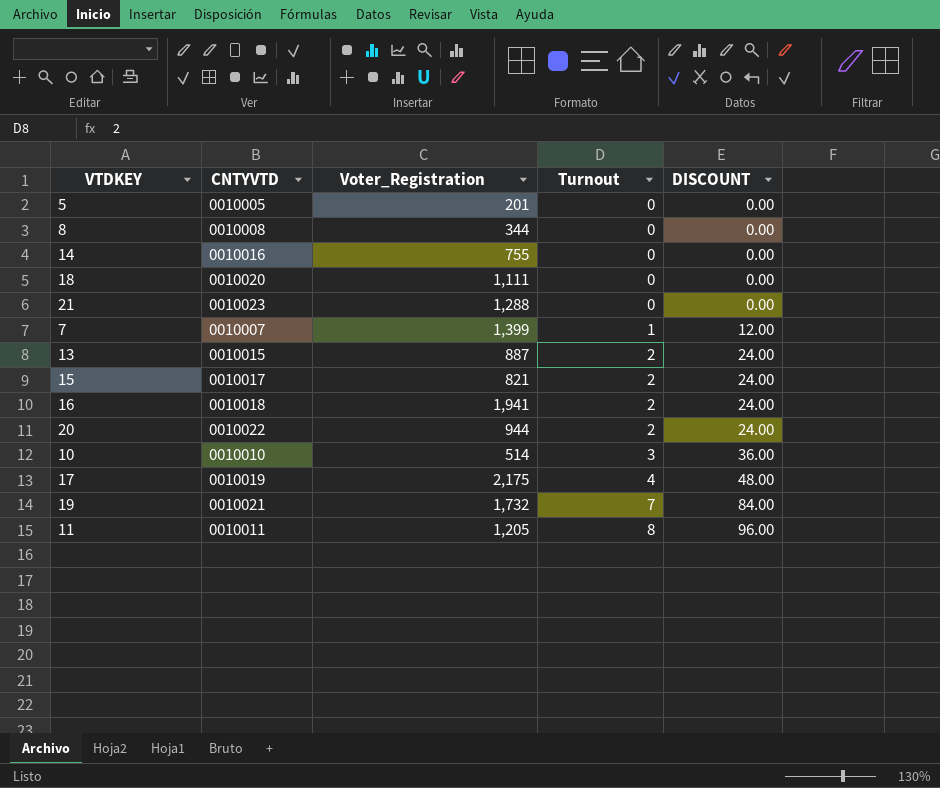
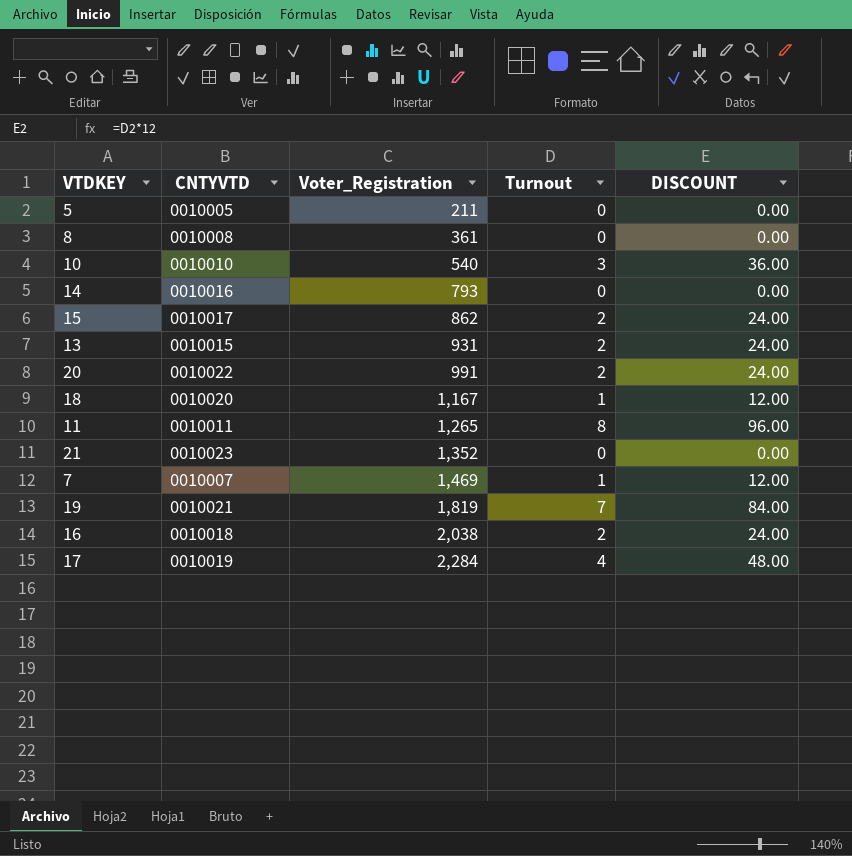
row order: Turnout ascending -> Voter_Registration ascending
5 | Voter_Registration: 201 -> 211
8 | Voter_Registration: 344 -> 361
10 | Voter_Registration: 514 -> 540
14 | Voter_Registration: 755 -> 793
15 | Voter_Registration: 821 -> 862
13 | Voter_Registration: 887 -> 931
20 | Voter_Registration: 944 -> 991
18 | Voter_Registration: 1,111 -> 1,167
18 | Turnout: 0 -> 1
18 | DISCOUNT: 0.00 -> 12.00
11 | Voter_Registration: 1,205 -> 1,265
21 | Voter_Registration: 1,288 -> 1,352
7 | Voter_Registration: 1,399 -> 1,469
19 | Voter_Registration: 1,732 -> 1,819
16 | Voter_Registration: 1,941 -> 2,038
17 | Voter_Registration: 2,175 -> 2,284

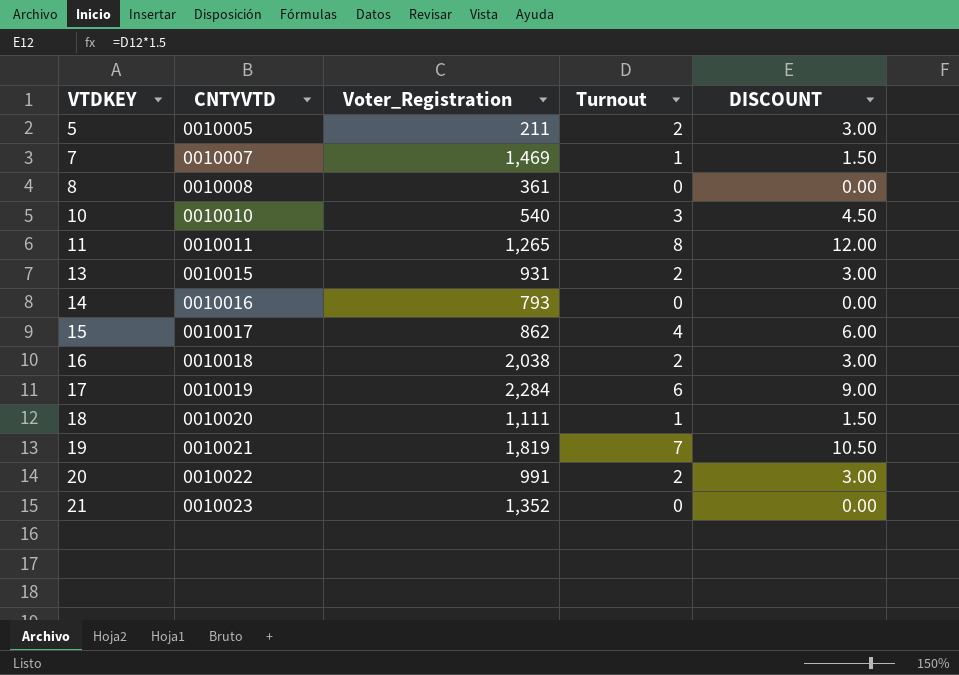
row order: Voter_Registration ascending -> VTDKEY ascending
column DISCOUNT | formula: [Turnout] * 12 -> [Turnout] * 1.5
5 | Turnout: 0 -> 2
15 | Turnout: 2 -> 4
17 | Turnout: 4 -> 6
18 | Voter_Registration: 1,167 -> 1,111

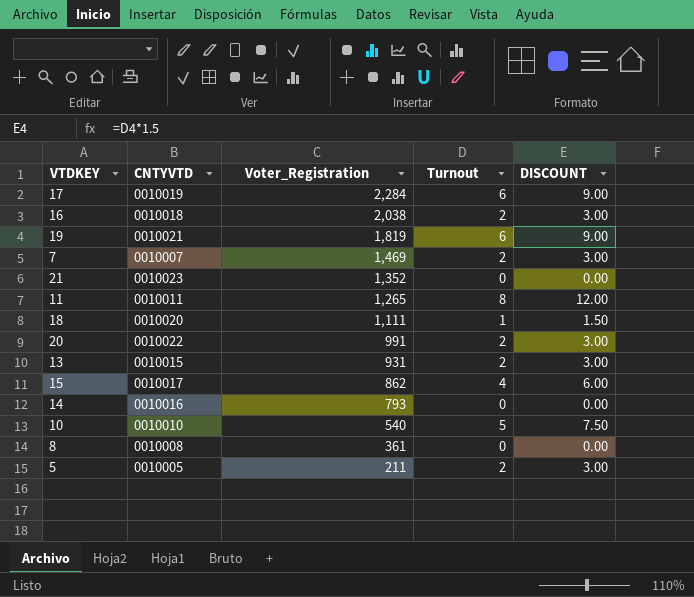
row order: VTDKEY ascending -> Voter_Registration descending
19 | Turnout: 7 -> 6
19 | DISCOUNT: 10.50 -> 9.00
7 | Turnout: 1 -> 2
7 | DISCOUNT: 1.50 -> 3.00
10 | Turnout: 3 -> 5
10 | DISCOUNT: 4.50 -> 7.50

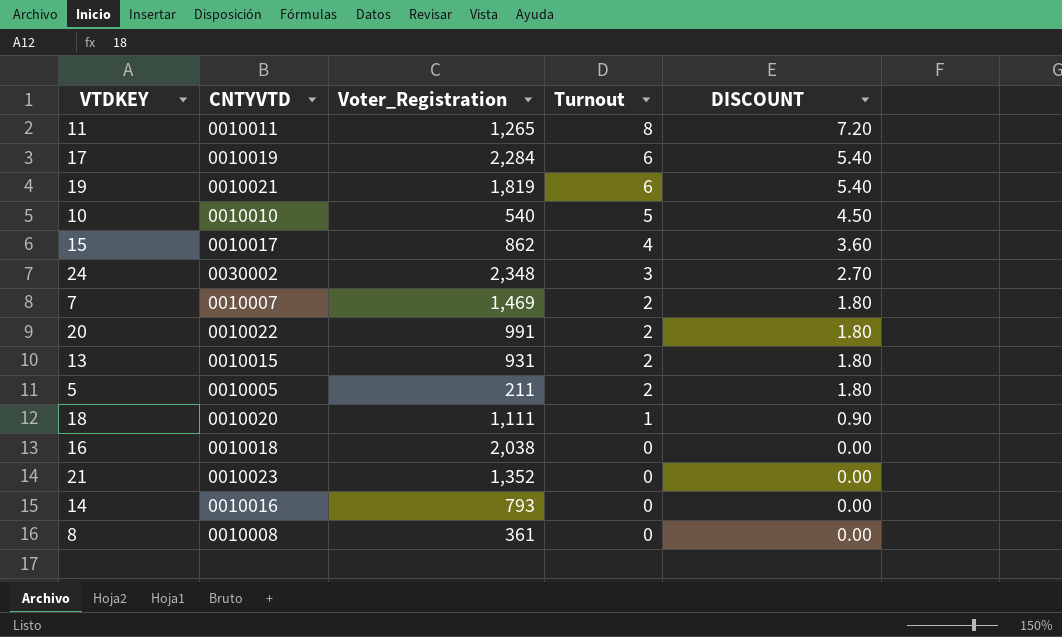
row order: Voter_Registration descending -> Turnout descending
column DISCOUNT | formula: [Turnout] * 1.5 -> [Turnout] * 0.9
row 24: none -> 0030002 | 2,348 | 3 | 2.70
16 | Turnout: 2 -> 0

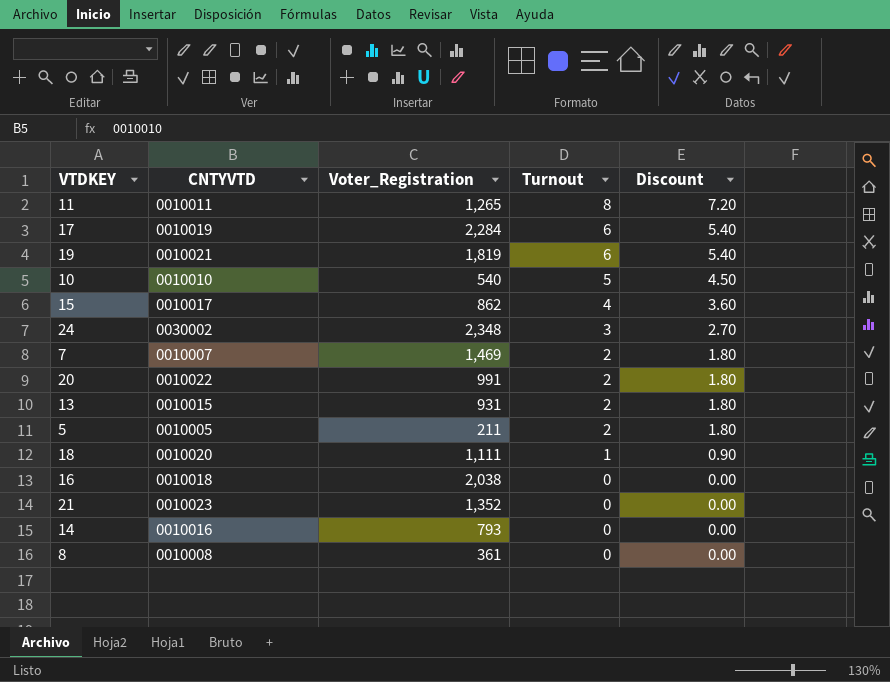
column name: DISCOUNT -> Discount

